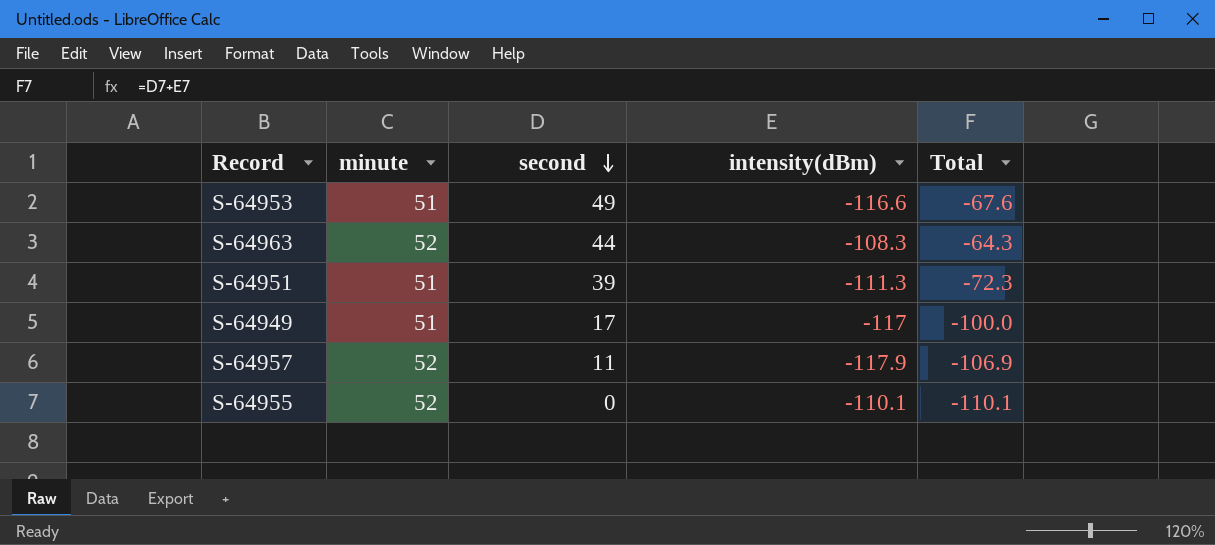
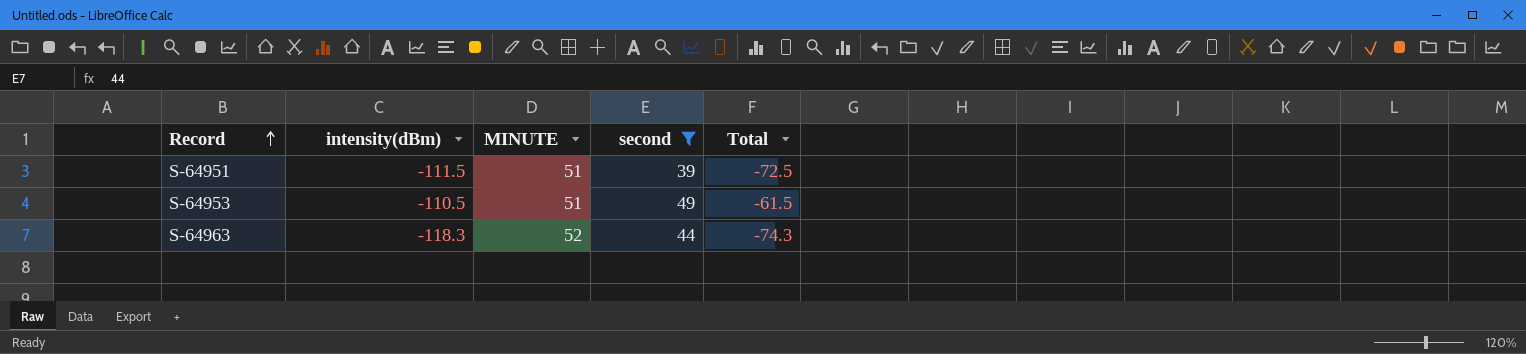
filter: none -> second >= 39
row order: second descending -> Record ascending
column intensity(dBm) | position: 4 -> 2
column name: minute -> MINUTE
S-64951 | intensity(dBm): -111.3 -> -111.5
S-64951 | Total: -72.3 -> -72.5
S-64953 | intensity(dBm): -116.6 -> -110.5
S-64953 | Total: -67.6 -> -61.5
S-64963 | intensity(dBm): -108.3 -> -118.3
S-64963 | Total: -64.3 -> -74.3

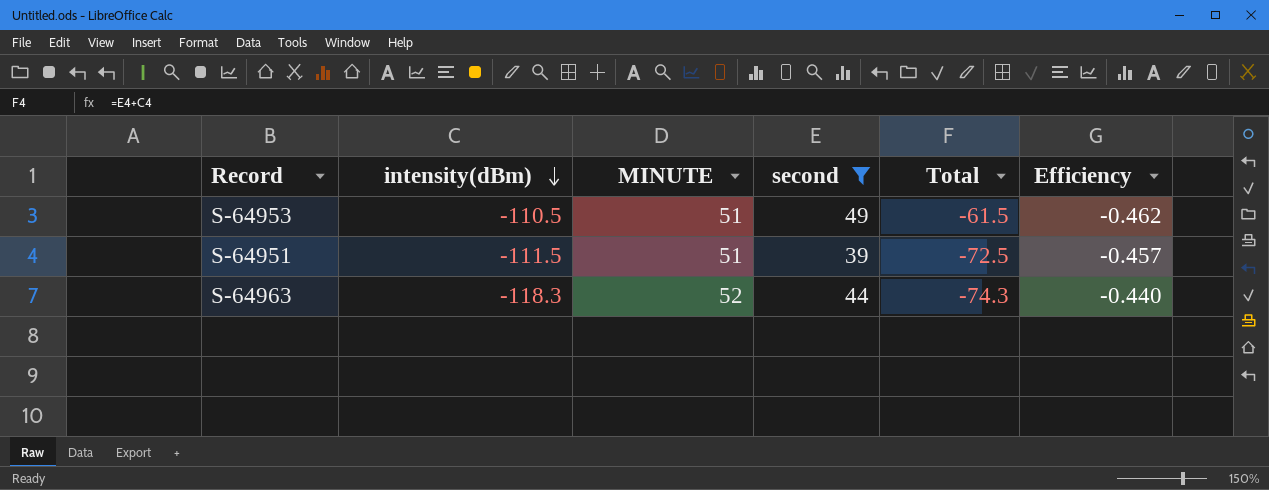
row order: Record ascending -> intensity(dBm) descending
column Efficiency | formula: none -> [MINUTE] / [intensity(dBm)]

